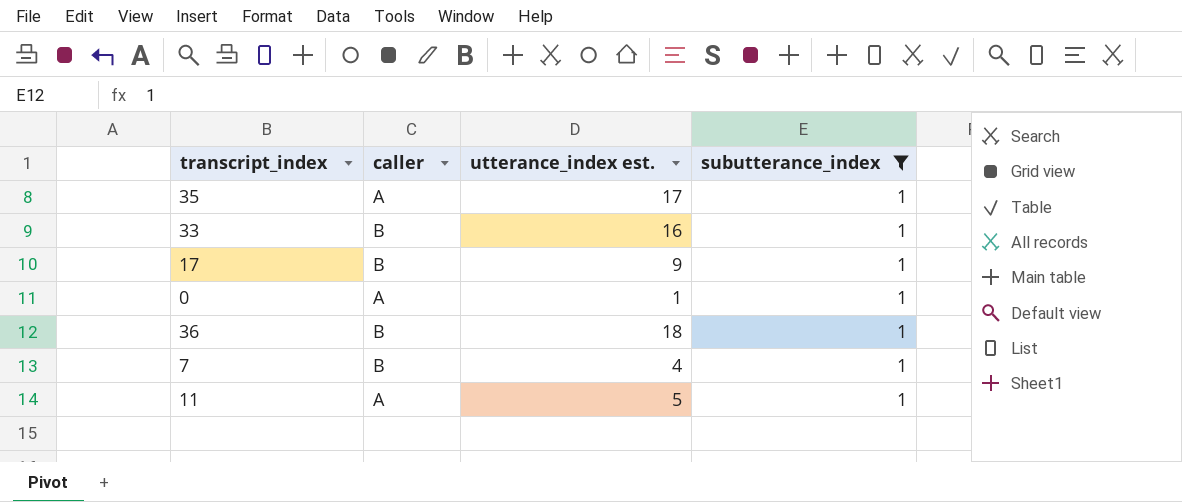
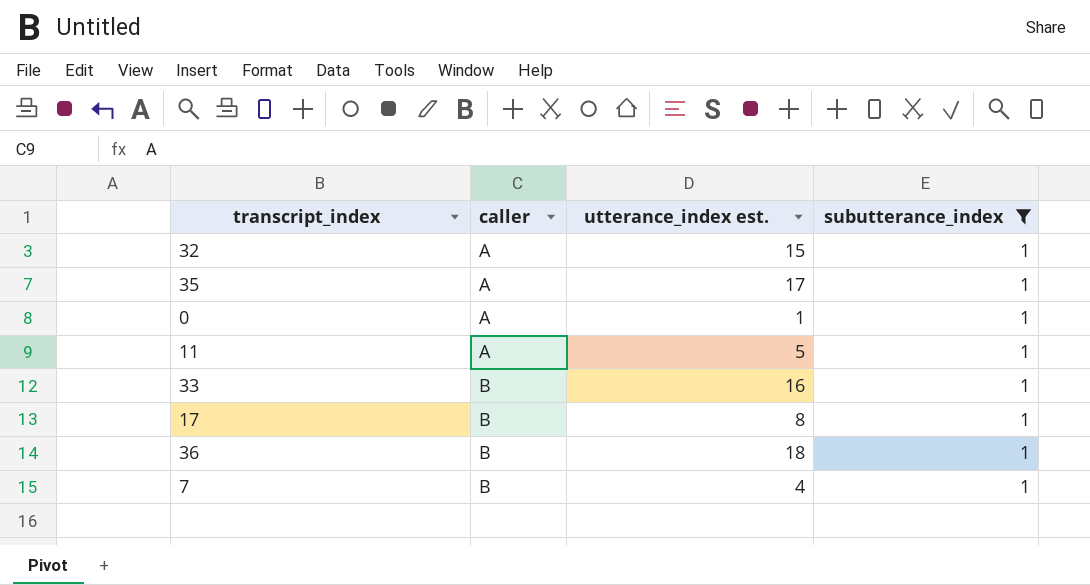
row order: none -> caller ascending
row 32: none -> A | 15 | 1
17 | utterance_index est.: 9 -> 8

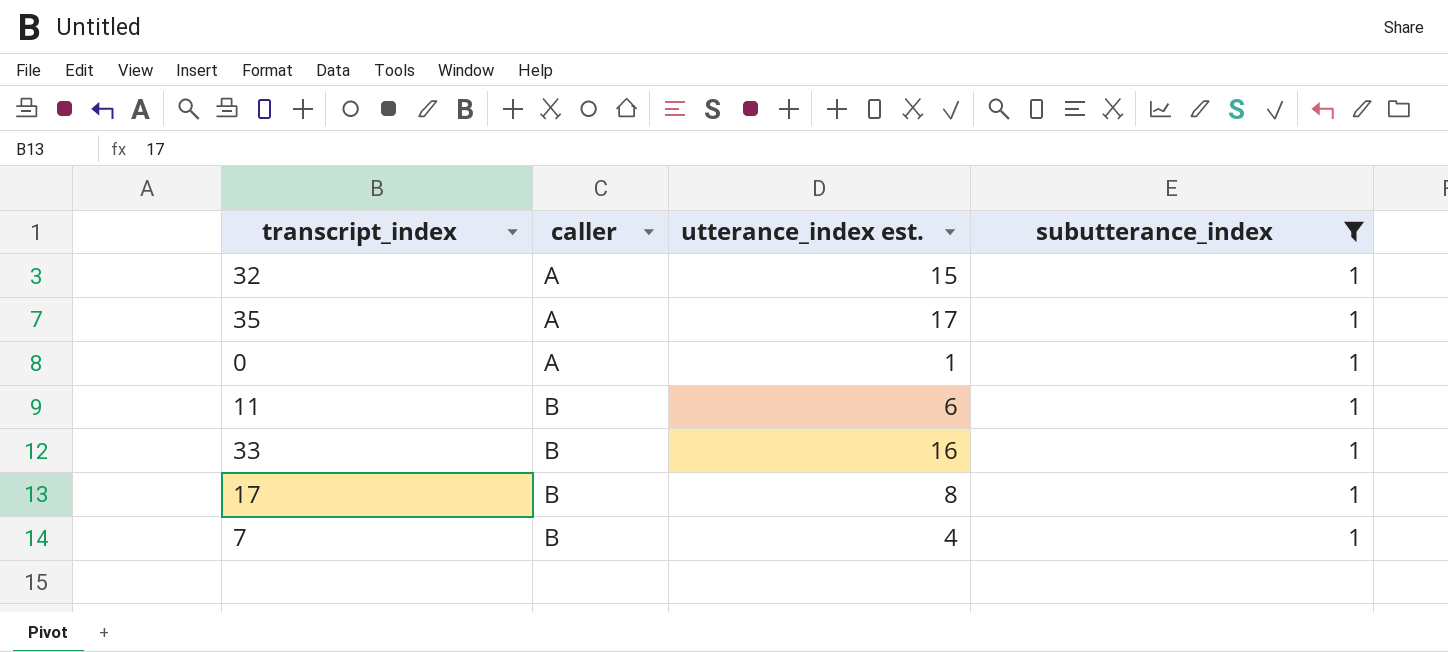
row 36: B | 18 | 1 -> none
11 | caller: A -> B
11 | utterance_index est.: 5 -> 6

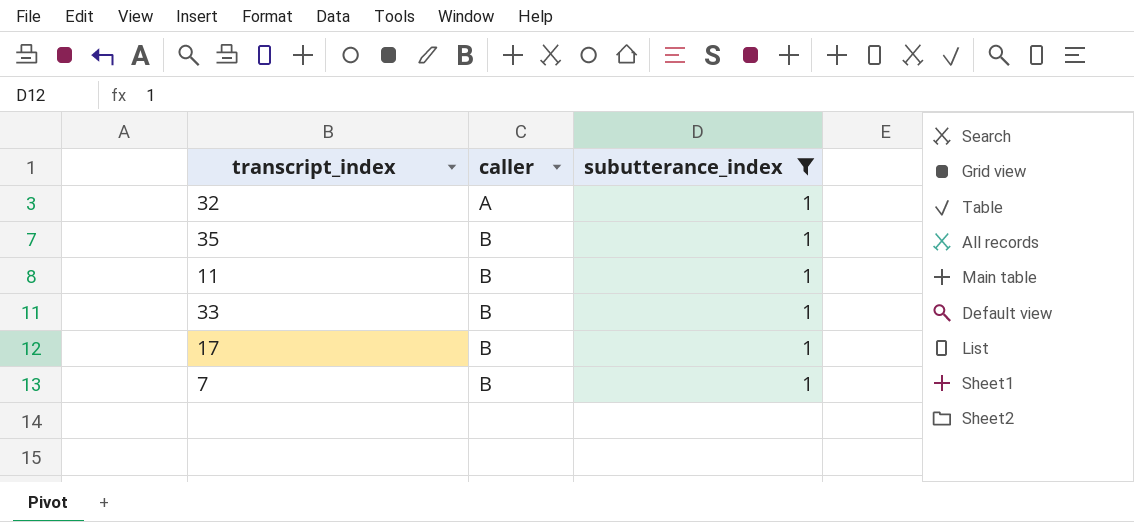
column utterance_index est. | position: 3 -> none
row 0: A | 1 | 1 -> none
35 | caller: A -> B

